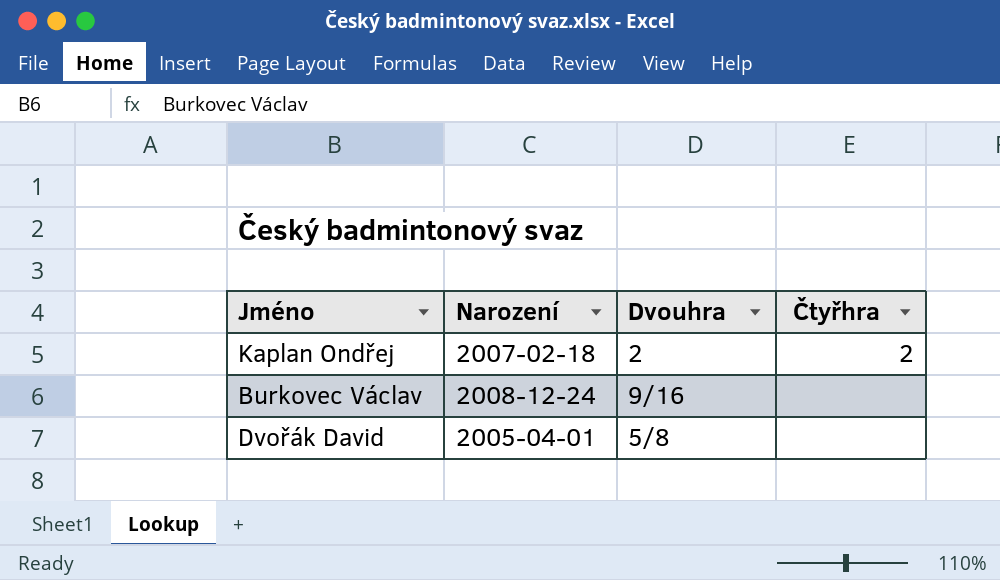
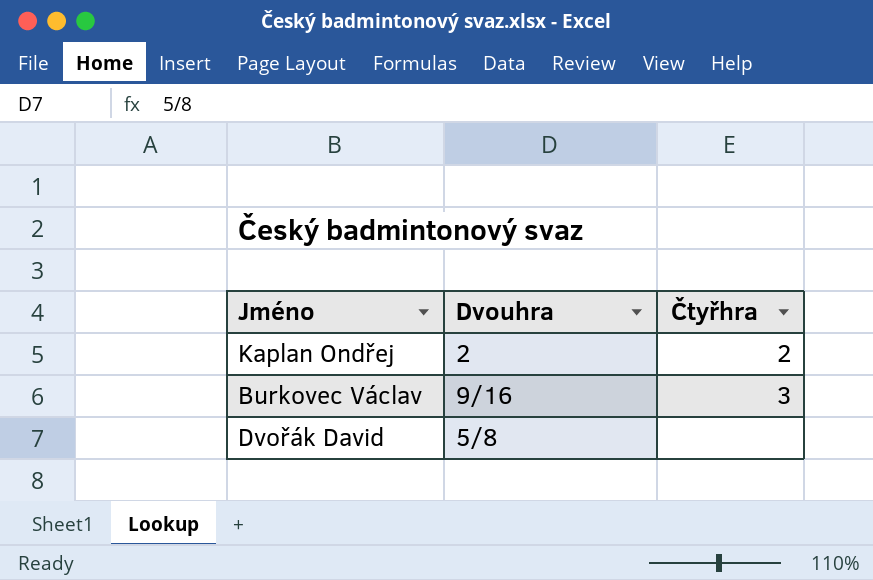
column Narození | position: 2 -> none
Burkovec Václav | Čtyřhra: none -> 3

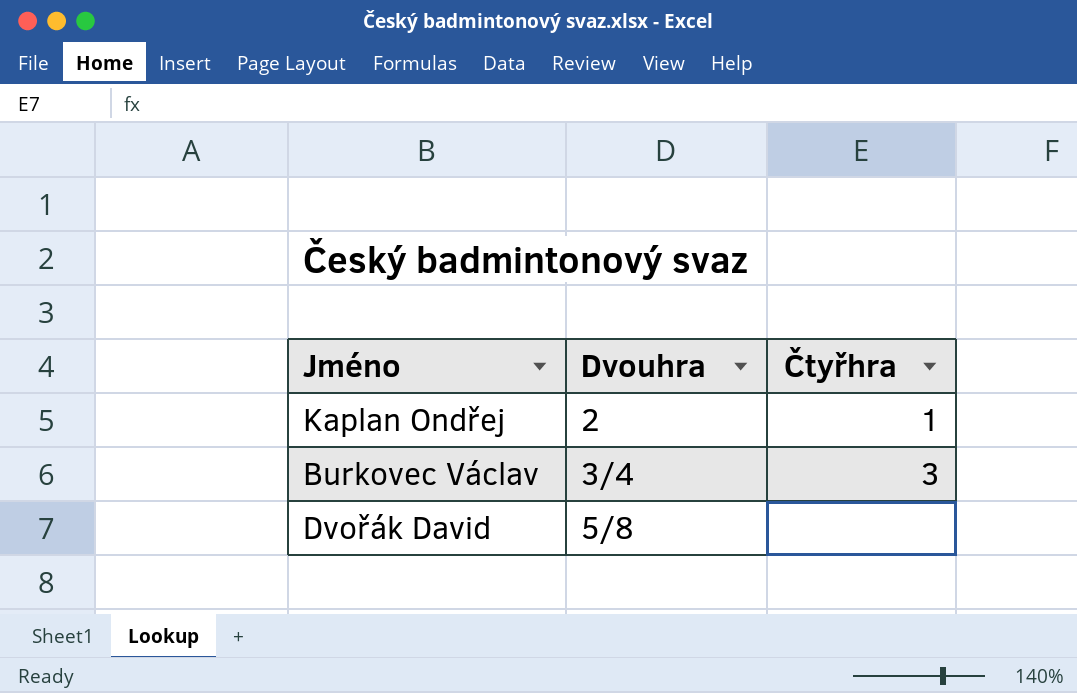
Kaplan Ondřej | Čtyřhra: 2 -> 1
Burkovec Václav | Dvouhra: 9/16 -> 3/4

